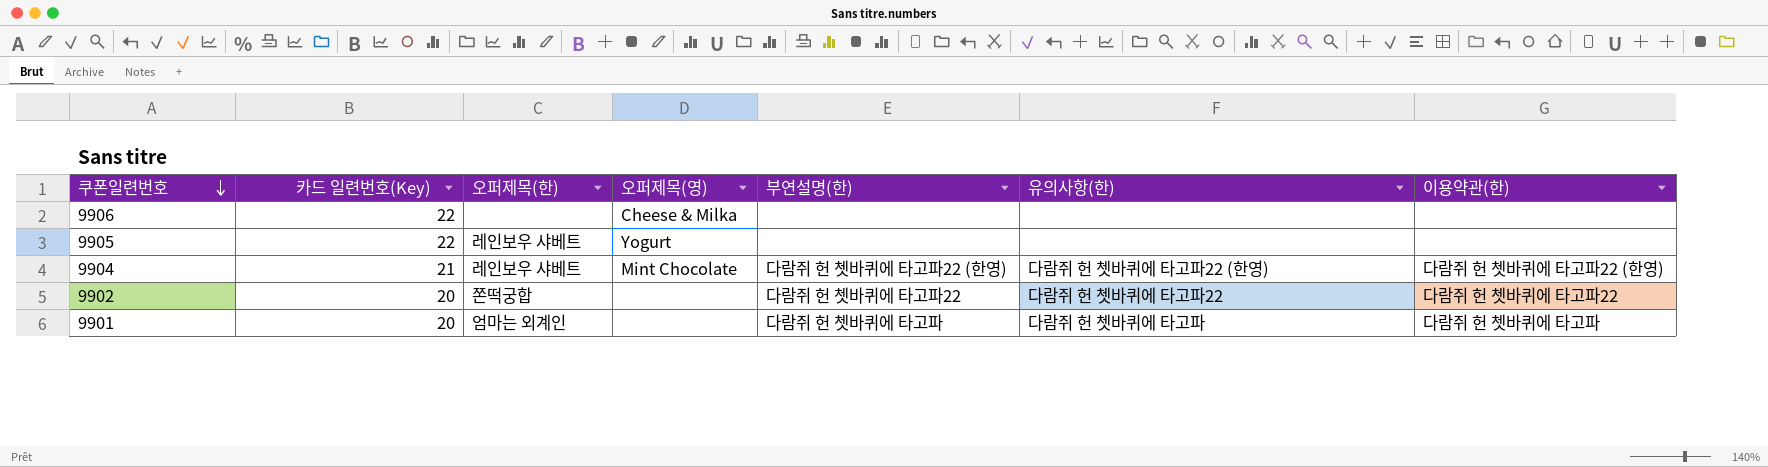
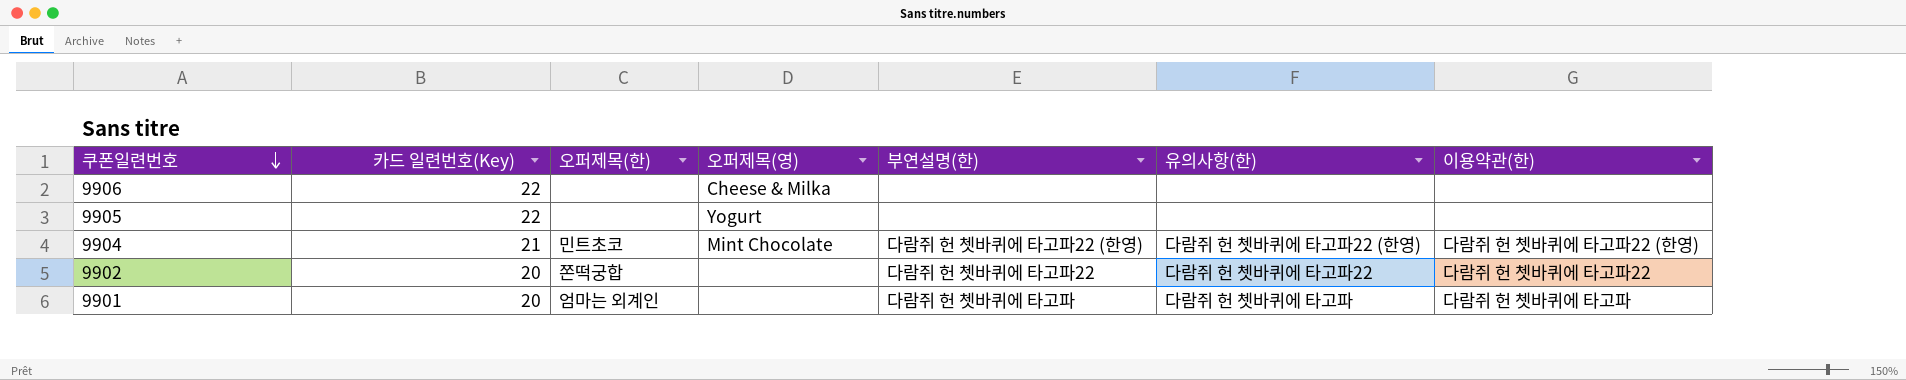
9905 | 오퍼제목(한): 레인보우 샤베트 -> none
9904 | 오퍼제목(한): 레인보우 샤베트 -> 민트초코

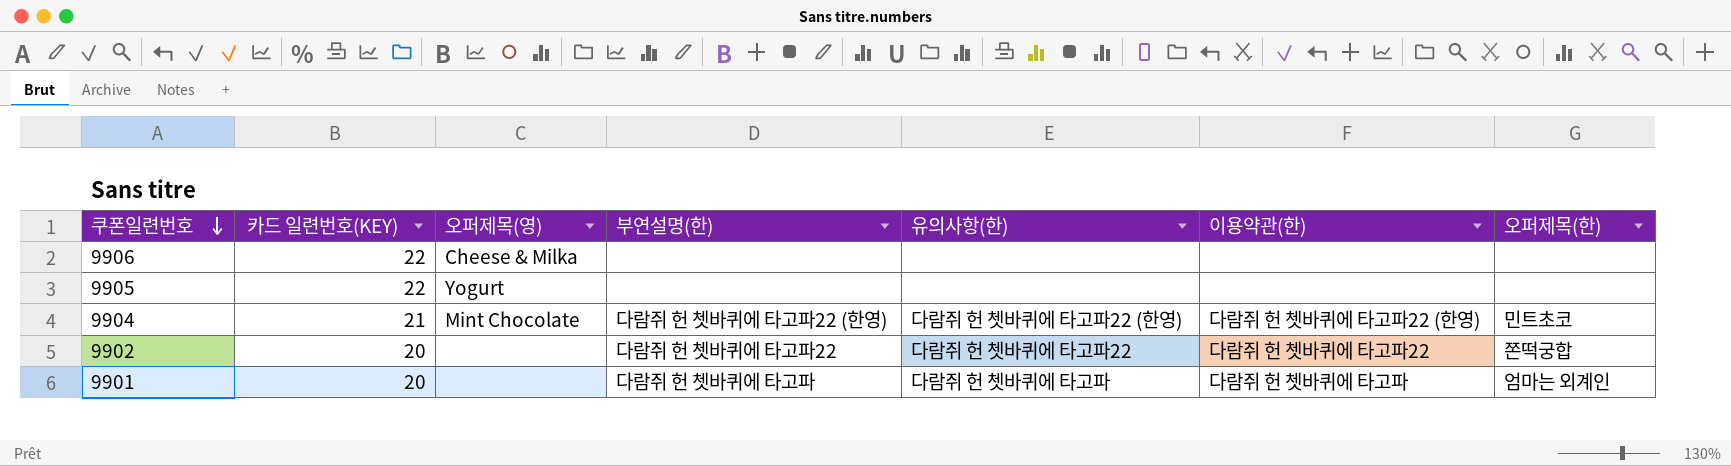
column name: 카드 일련번호(Key) -> 카드 일련번호(KEY)
column 오퍼제목(한) | position: 3 -> 7

